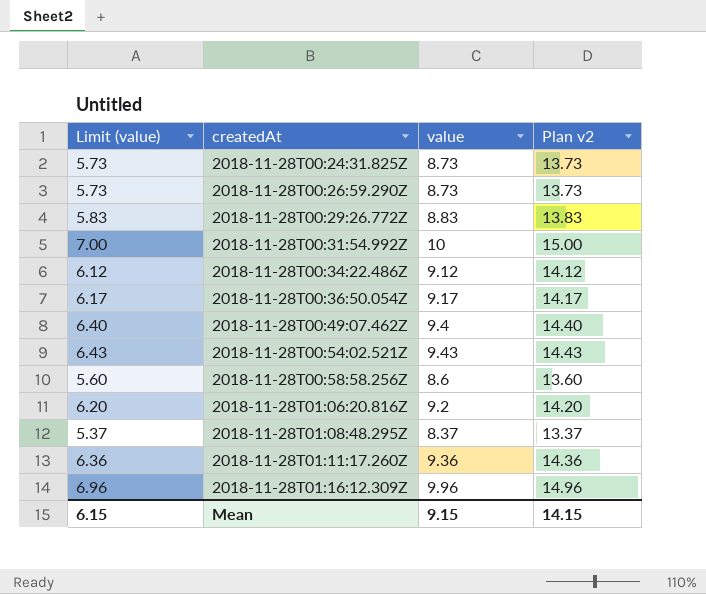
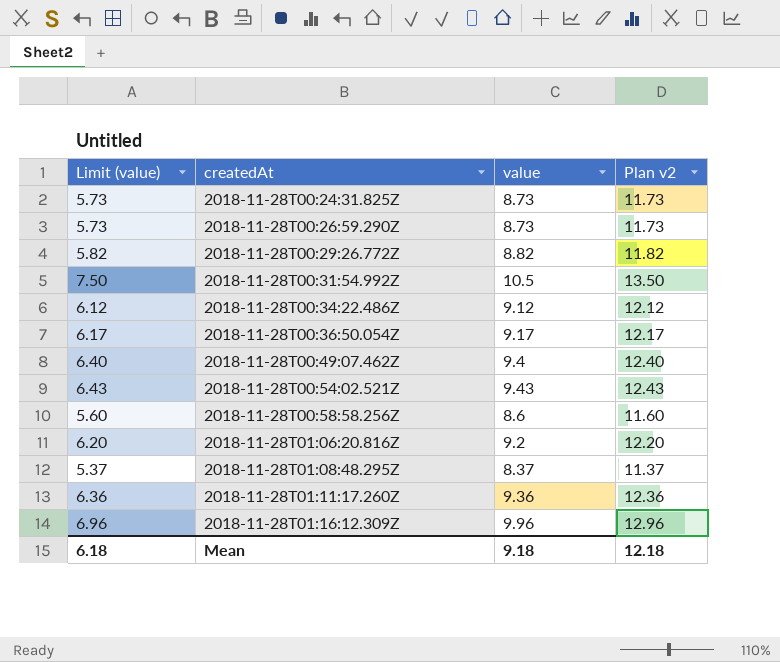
column Plan v2 | formula: [value] + 5 -> [value] + 3
2018-11-28T00:29:26.772Z | Limit (value): 5.83 -> 5.82
2018-11-28T00:29:26.772Z | value: 8.83 -> 8.82
2018-11-28T00:31:54.992Z | Limit (value): 7.00 -> 7.50
2018-11-28T00:31:54.992Z | value: 10 -> 10.5
Mean | Limit (value): 6.15 -> 6.18
Mean | value: 9.15 -> 9.18
Mean | Plan v2: 14.15 -> 12.18

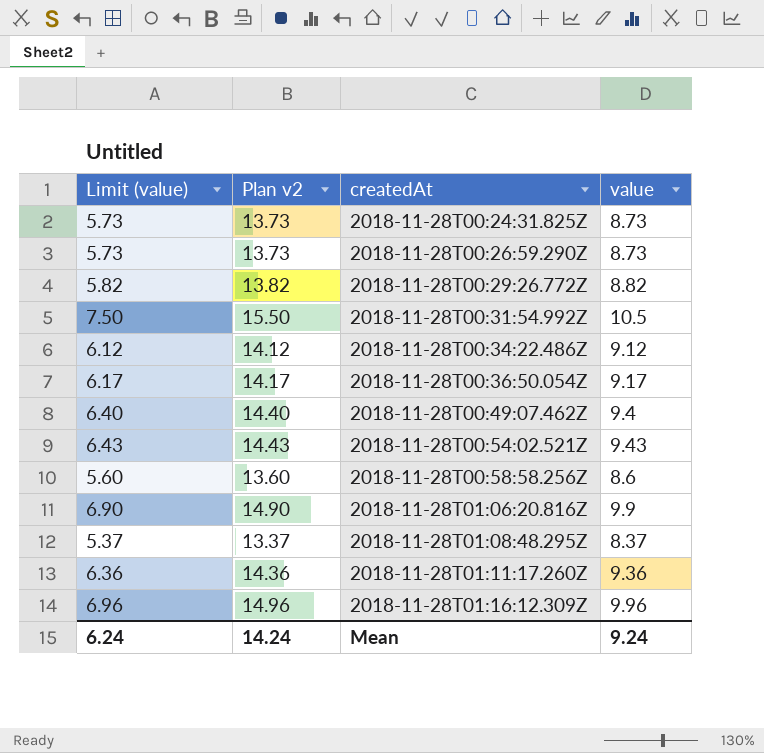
column Plan v2 | formula: [value] + 3 -> [value] + 5
column Plan v2 | position: 4 -> 2
2018-11-28T01:06:20.816Z | Limit (value): 6.20 -> 6.90
2018-11-28T01:06:20.816Z | value: 9.2 -> 9.9
Mean | Limit (value): 6.18 -> 6.24
Mean | Plan v2: 12.18 -> 14.24
Mean | value: 9.18 -> 9.24

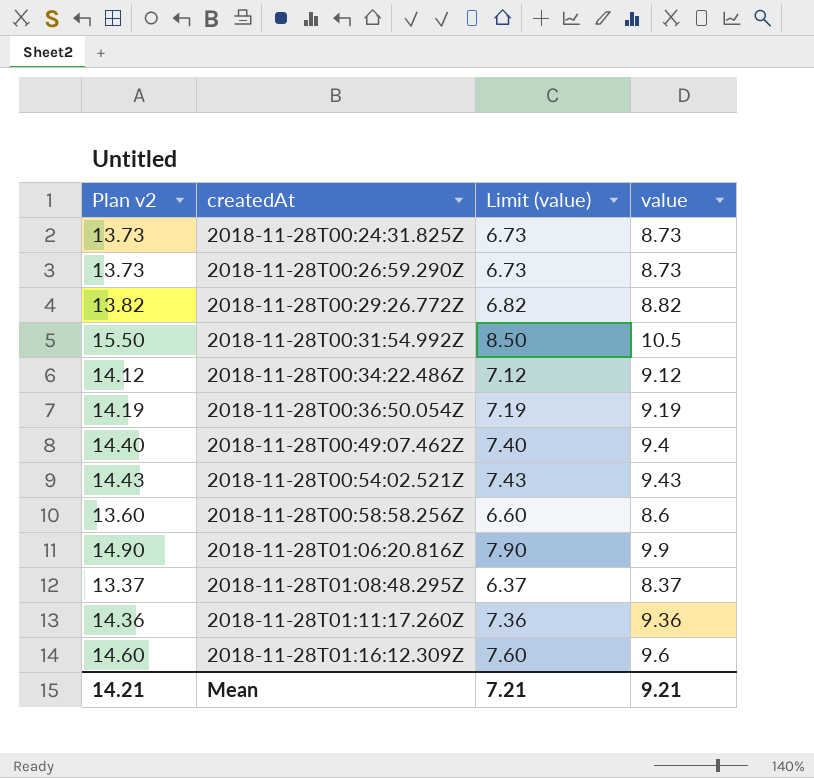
column Limit (value) | formula: [value] - 3 -> [value] - 2
column Limit (value) | position: 1 -> 3
2018-11-28T00:36:50.054Z | Plan v2: 14.17 -> 14.19
2018-11-28T00:36:50.054Z | value: 9.17 -> 9.19
2018-11-28T01:16:12.309Z | Plan v2: 14.96 -> 14.60
2018-11-28T01:16:12.309Z | value: 9.96 -> 9.6
Mean | Plan v2: 14.24 -> 14.21
Mean | Limit (value): 6.24 -> 7.21
Mean | value: 9.24 -> 9.21

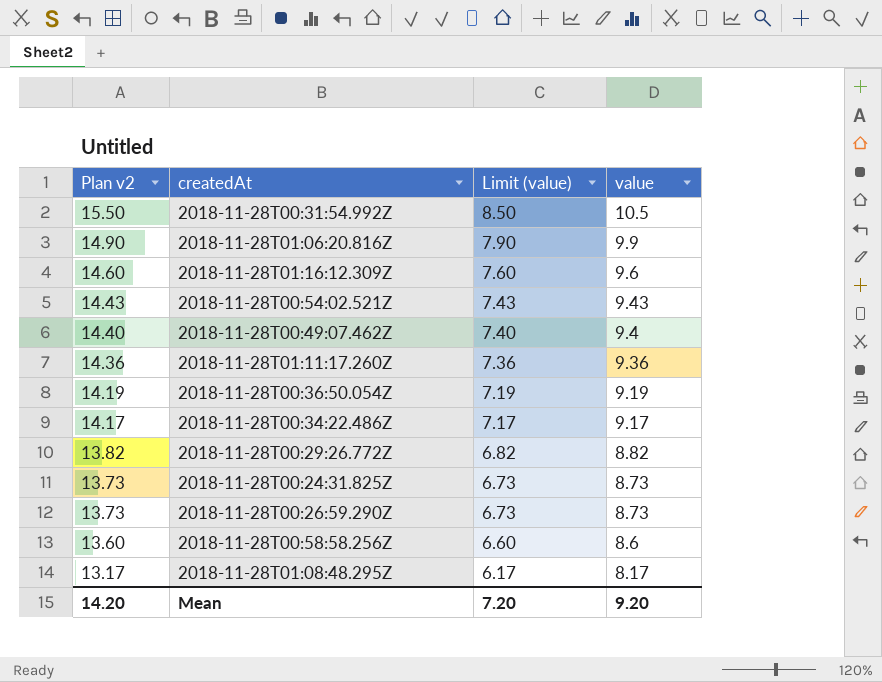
row order: createdAt ascending -> Plan v2 descending
2018-11-28T00:34:22.486Z | Plan v2: 14.12 -> 14.17
2018-11-28T00:34:22.486Z | Limit (value): 7.12 -> 7.17
2018-11-28T00:34:22.486Z | value: 9.12 -> 9.17
2018-11-28T01:08:48.295Z | Plan v2: 13.37 -> 13.17
2018-11-28T01:08:48.295Z | Limit (value): 6.37 -> 6.17
2018-11-28T01:08:48.295Z | value: 8.37 -> 8.17
Mean | Plan v2: 14.21 -> 14.20
Mean | Limit (value): 7.21 -> 7.20
Mean | value: 9.21 -> 9.20

